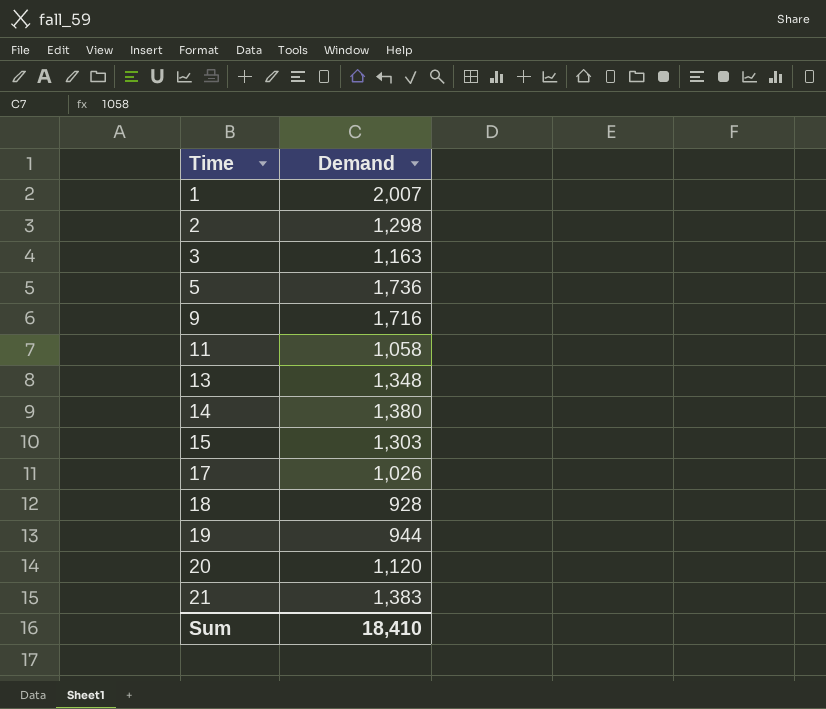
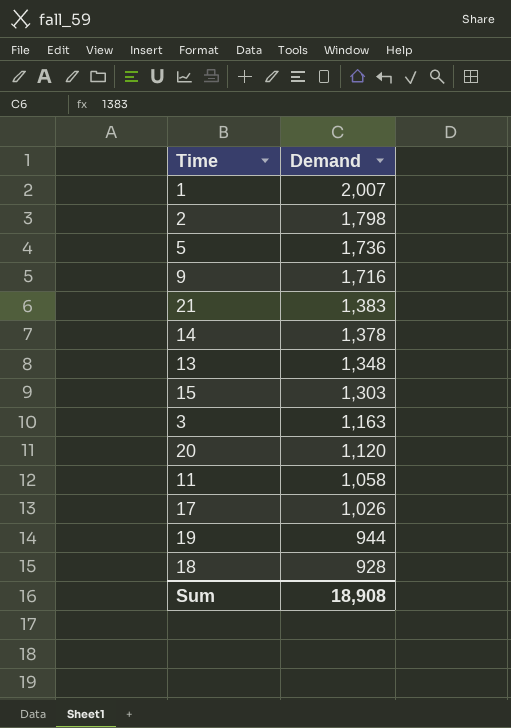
row order: Time ascending -> Demand descending
2 | Demand: 1,298 -> 1,798
14 | Demand: 1,380 -> 1,378
Sum | Demand: 18,410 -> 18,908

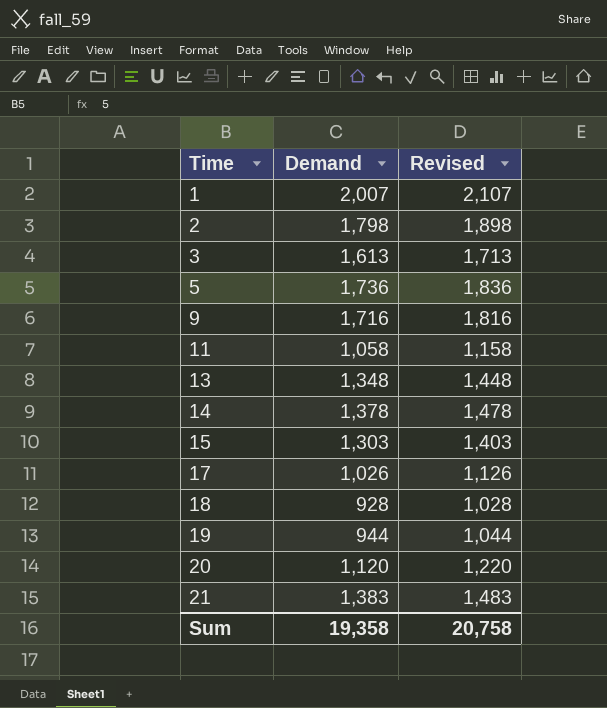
row order: Demand descending -> Time ascending
column Revised | formula: none -> [Demand] + 100
3 | Demand: 1,163 -> 1,613
Sum | Demand: 18,908 -> 19,358

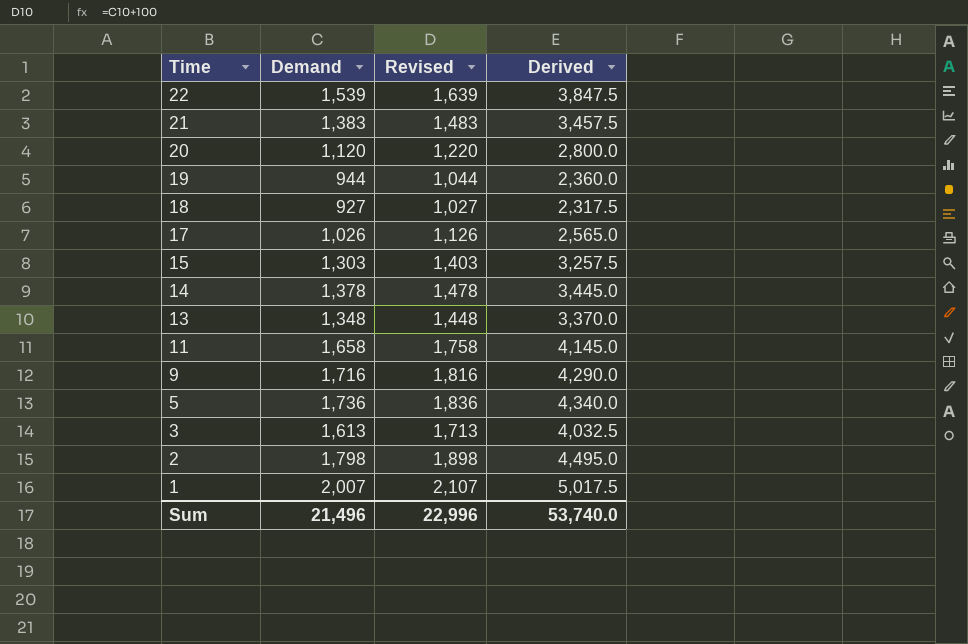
row order: Time ascending -> Time descending
column Derived | formula: none -> [Demand] * 2.5
row 22: none -> 1,539 | 1,639 | 3,847.5
18 | Demand: 928 -> 927
18 | Revised: 1,028 -> 1,027
11 | Demand: 1,058 -> 1,658
11 | Revised: 1,158 -> 1,758
Sum | Demand: 19,358 -> 21,496
Sum | Revised: 20,758 -> 22,996

